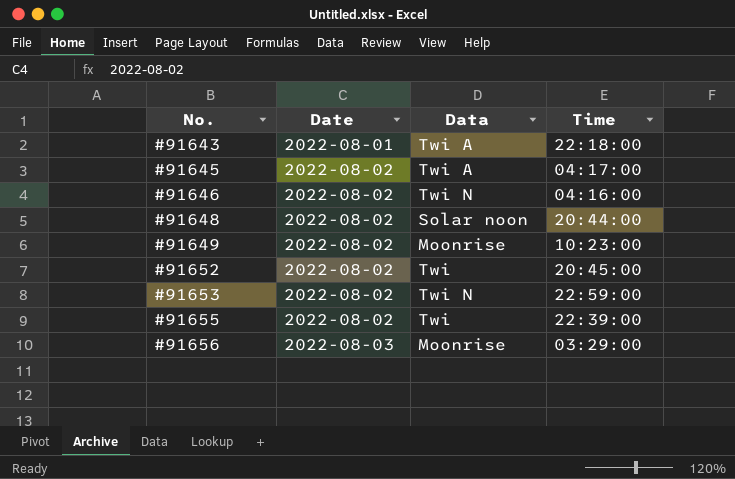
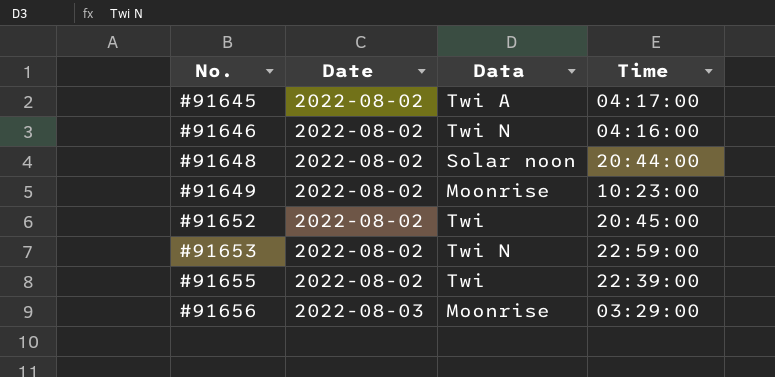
row #91643: 2022-08-01 | Twi A | 22:18:00 -> none

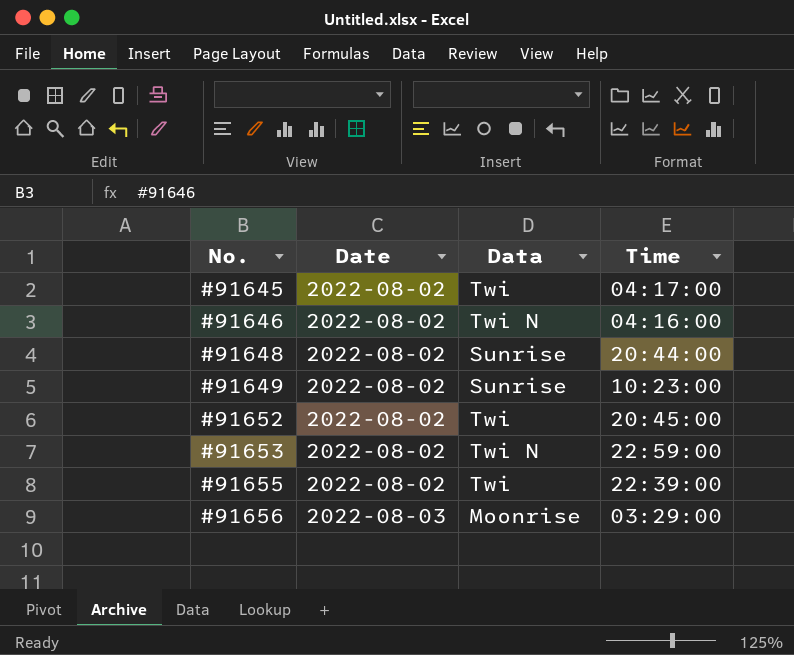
#91645 | Data: Twi A -> Twi
#91648 | Data: Solar noon -> Sunrise
#91649 | Data: Moonrise -> Sunrise

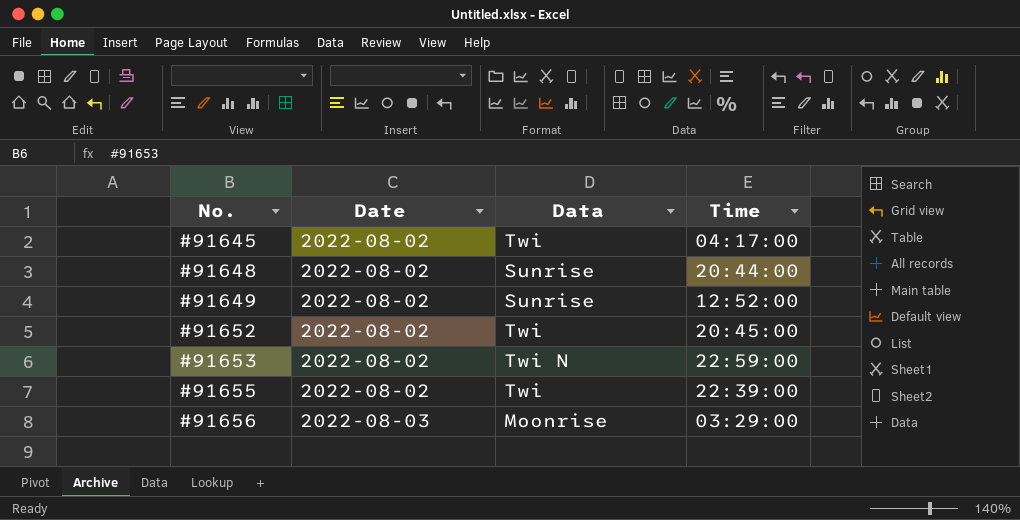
row #91646: 2022-08-02 | Twi N | 04:16:00 -> none
#91649 | Time: 10:23:00 -> 12:52:00

